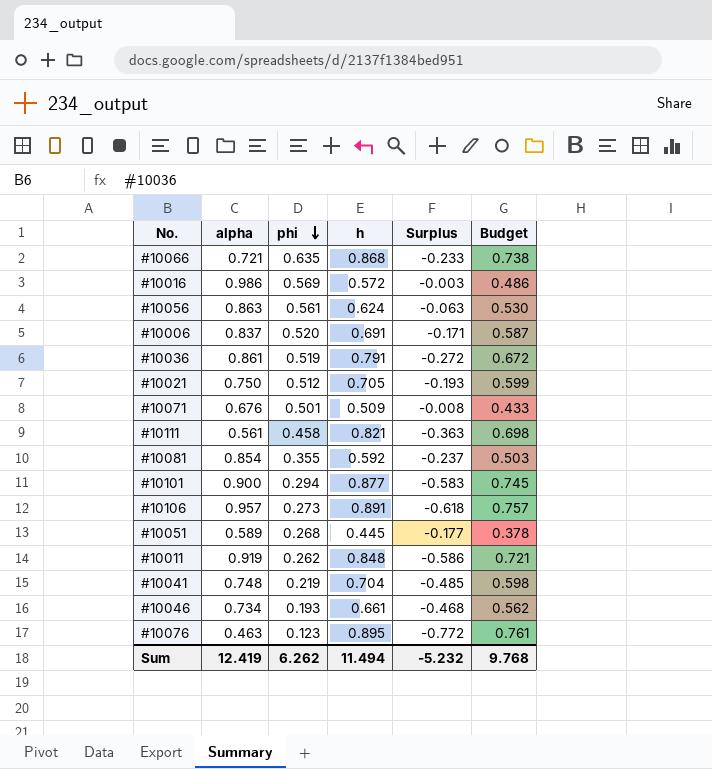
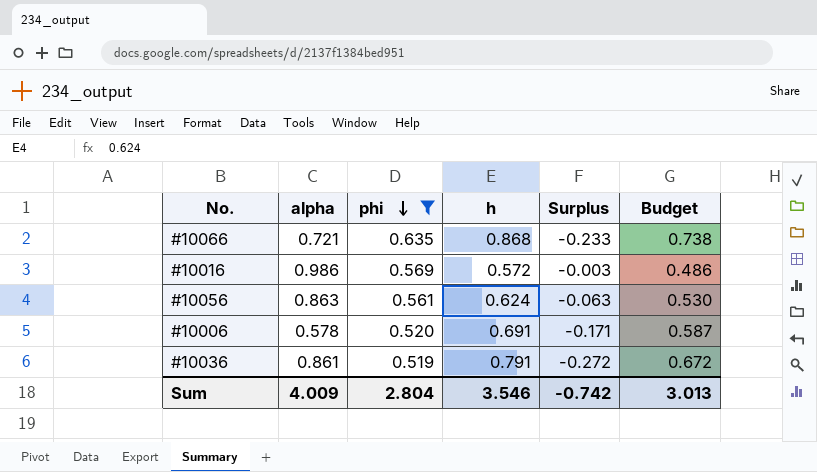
filter: none -> phi >= 0.519
#10006 | alpha: 0.837 -> 0.578
Sum | alpha: 12.419 -> 4.009
Sum | phi: 6.262 -> 2.804
Sum | h: 11.494 -> 3.546
Sum | Surplus: -5.232 -> -0.742
Sum | Budget: 9.768 -> 3.013

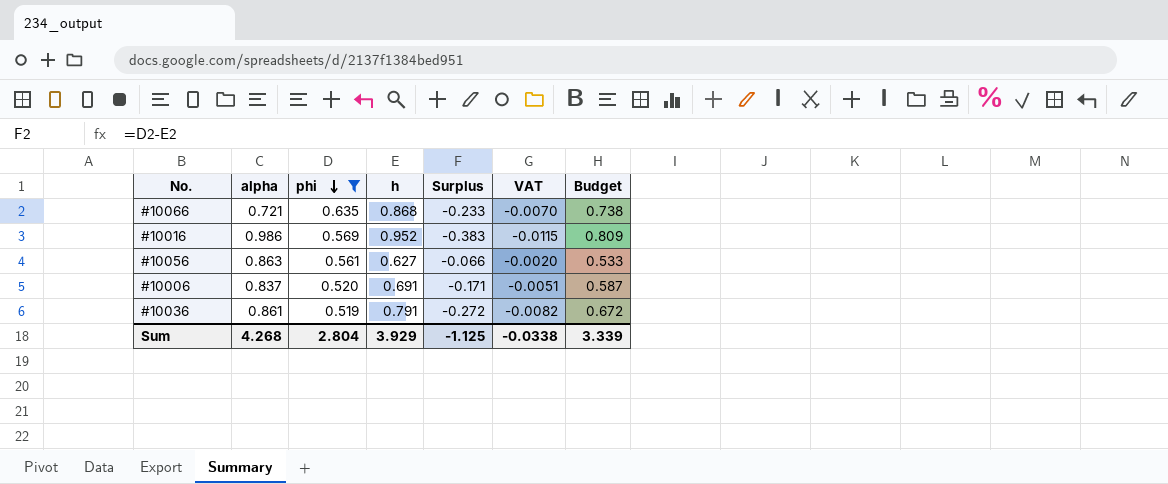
column VAT | formula: none -> [Surplus] * 0.03
#10016 | h: 0.572 -> 0.952
#10016 | Surplus: -0.003 -> -0.383
#10016 | Budget: 0.486 -> 0.809
#10056 | h: 0.624 -> 0.627
#10056 | Surplus: -0.063 -> -0.066
#10056 | Budget: 0.530 -> 0.533
#10006 | alpha: 0.578 -> 0.837
Sum | alpha: 4.009 -> 4.268
Sum | h: 3.546 -> 3.929
Sum | Surplus: -0.742 -> -1.125
Sum | Budget: 3.013 -> 3.339

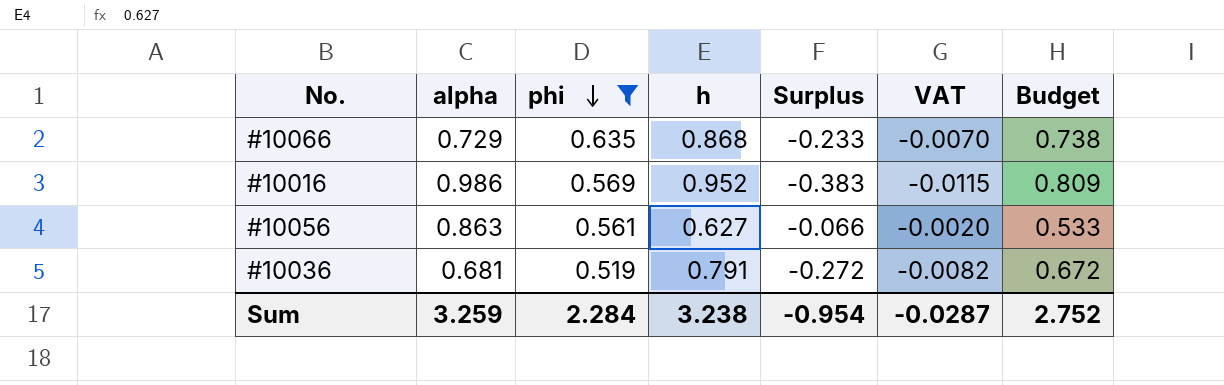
row #10006: 0.837 | 0.520 | 0.691 | -0.171 | -0.0051 | 0.587 -> none
#10066 | alpha: 0.721 -> 0.729
#10036 | alpha: 0.861 -> 0.681
Sum | alpha: 4.268 -> 3.259
Sum | phi: 2.804 -> 2.284
Sum | h: 3.929 -> 3.238
Sum | Surplus: -1.125 -> -0.954
Sum | VAT: -0.0338 -> -0.0287
Sum | Budget: 3.339 -> 2.752

